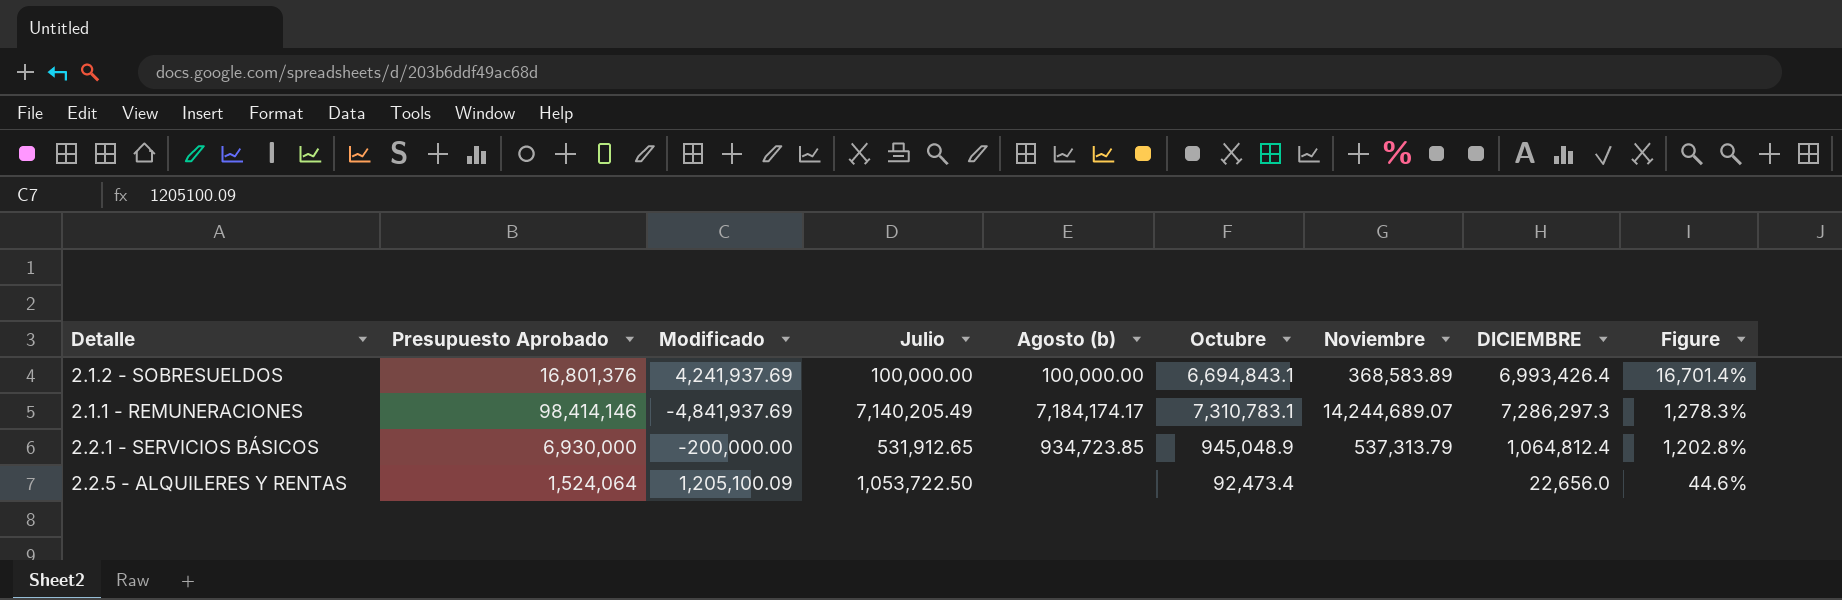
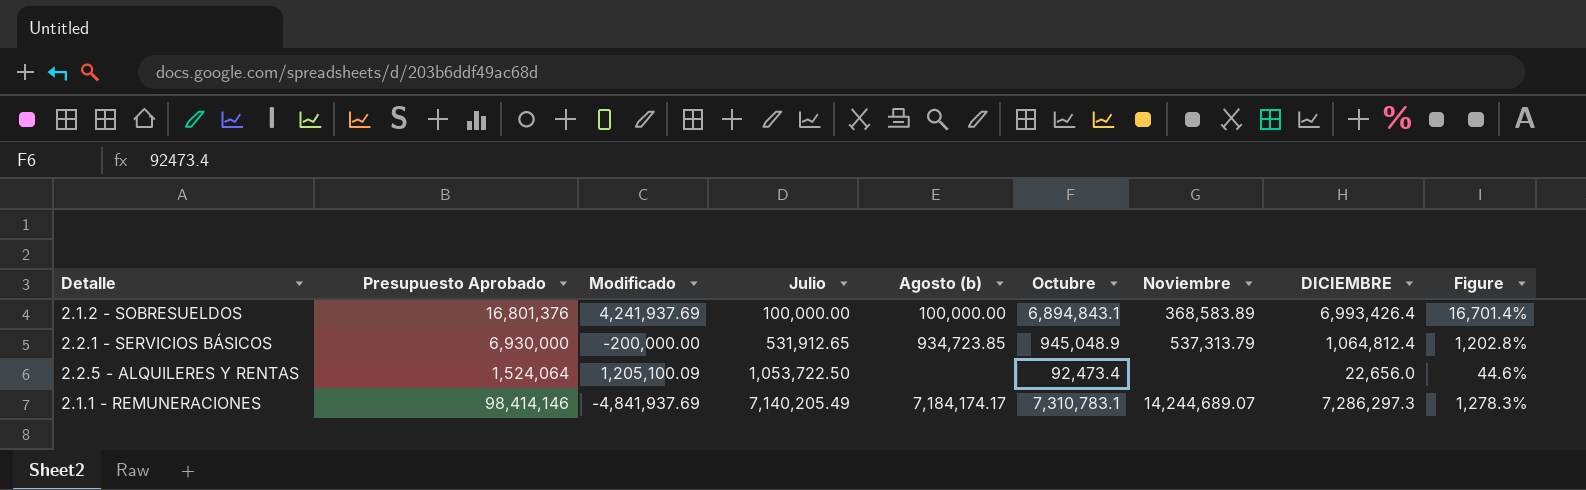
row order: Figure descending -> Julio ascending
2.1.2 - SOBRESUELDOS | Octubre: 6,694,843.1 -> 6,894,843.1

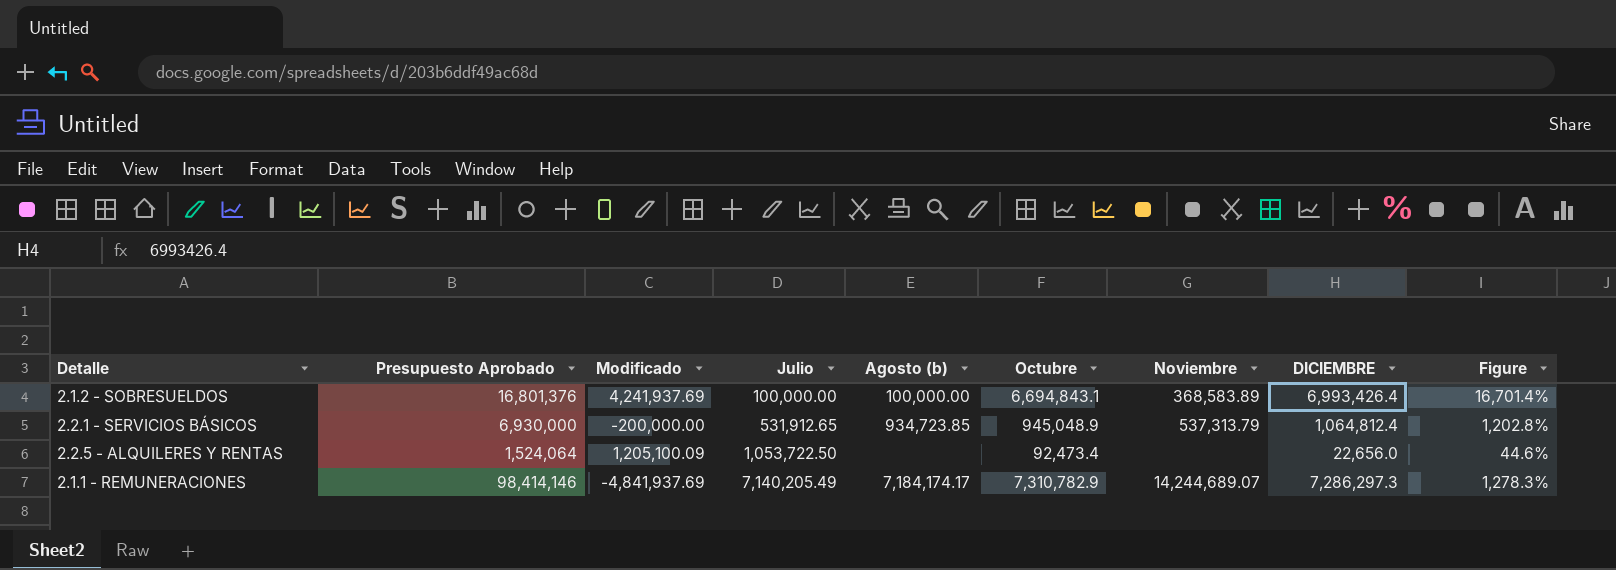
2.1.2 - SOBRESUELDOS | Octubre: 6,894,843.1 -> 6,694,843.1
2.1.1 - REMUNERACIONES | Octubre: 7,310,783.1 -> 7,310,782.9

